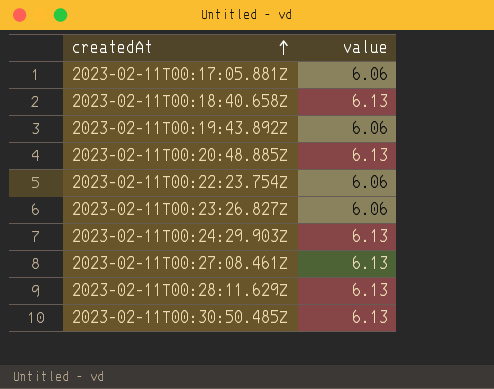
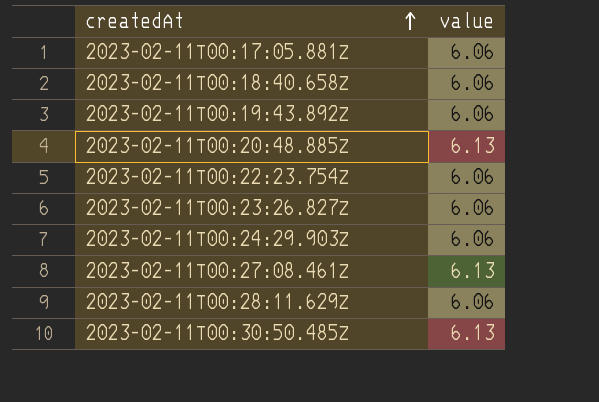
2023-02-11T00:18:40.658Z | value: 6.13 -> 6.06
2023-02-11T00:24:29.903Z | value: 6.13 -> 6.06
2023-02-11T00:28:11.629Z | value: 6.13 -> 6.06

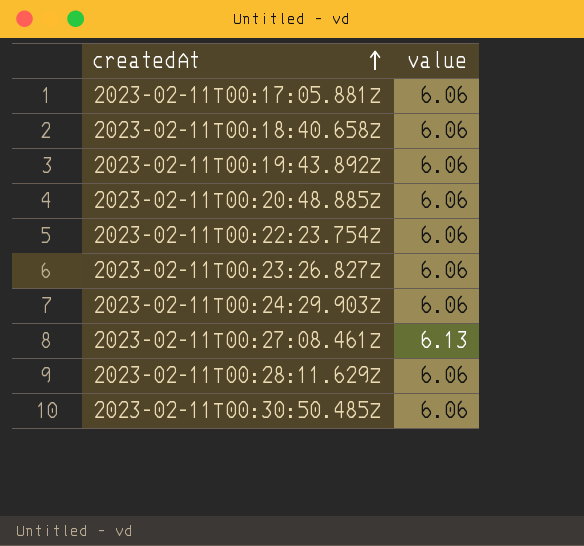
2023-02-11T00:20:48.885Z | value: 6.13 -> 6.06
2023-02-11T00:30:50.485Z | value: 6.13 -> 6.06

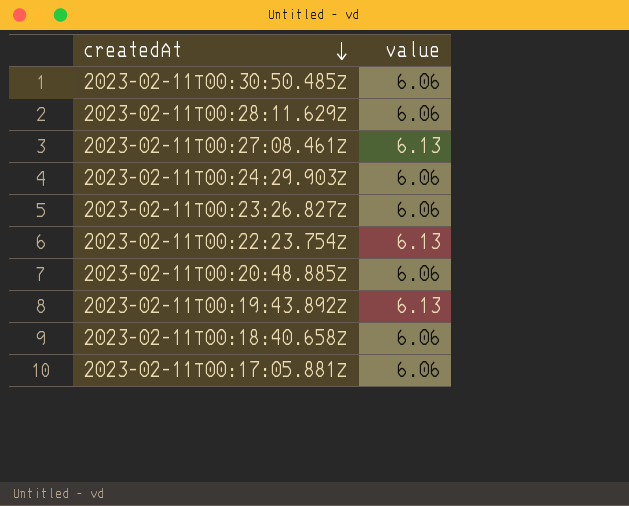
row order: createdAt ascending -> createdAt descending
2023-02-11T00:22:23.754Z | value: 6.06 -> 6.13
2023-02-11T00:19:43.892Z | value: 6.06 -> 6.13

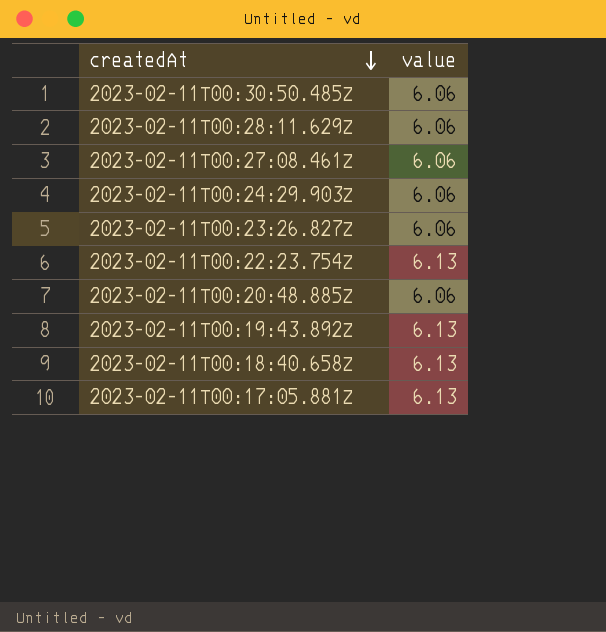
2023-02-11T00:27:08.461Z | value: 6.13 -> 6.06
2023-02-11T00:18:40.658Z | value: 6.06 -> 6.13
2023-02-11T00:17:05.881Z | value: 6.06 -> 6.13

